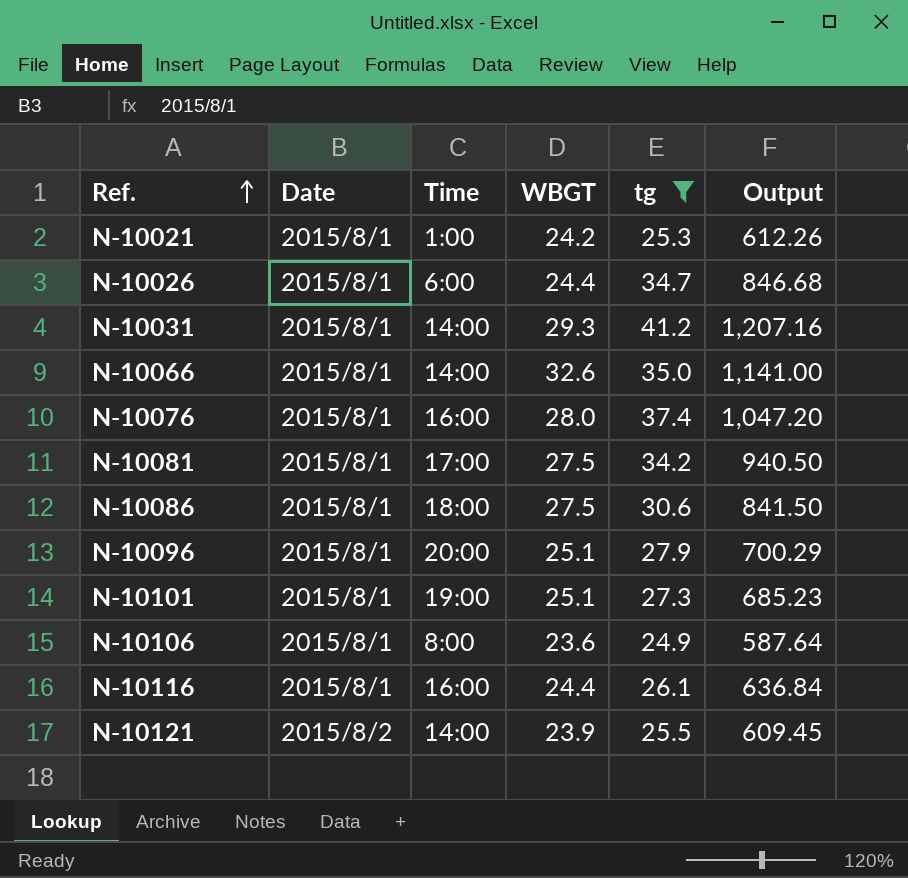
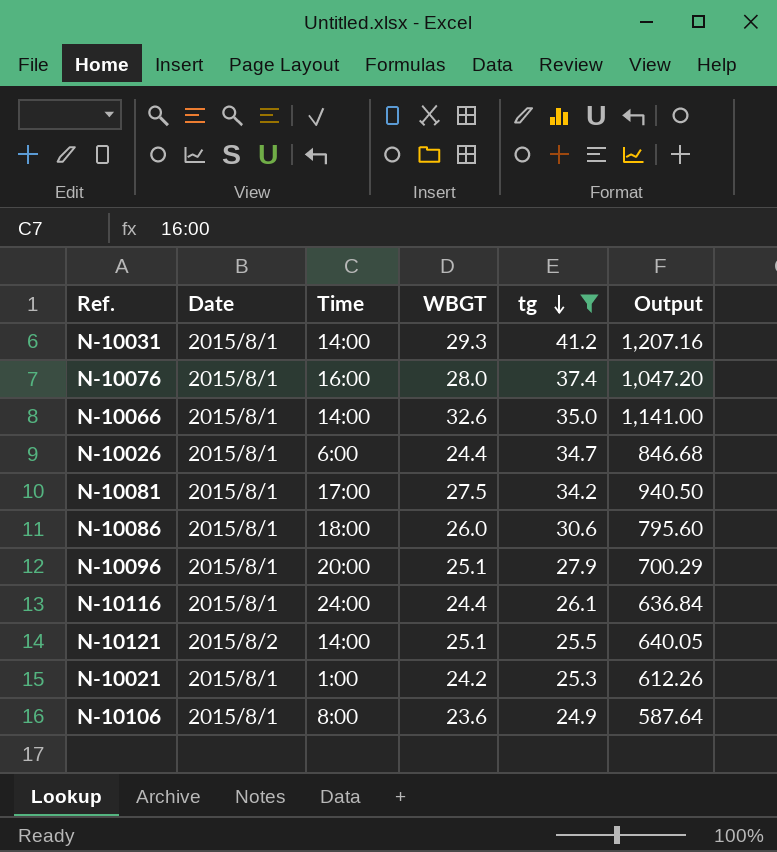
row order: Ref. ascending -> tg descending
row N-10101: 2015/8/1 | 19:00 | 25.1 | 27.3 | 685.23 -> none
N-10086 | WBGT: 27.5 -> 26.0
N-10086 | Output: 841.50 -> 795.60
N-10116 | Time: 16:00 -> 24:00
N-10121 | WBGT: 23.9 -> 25.1
N-10121 | Output: 609.45 -> 640.05

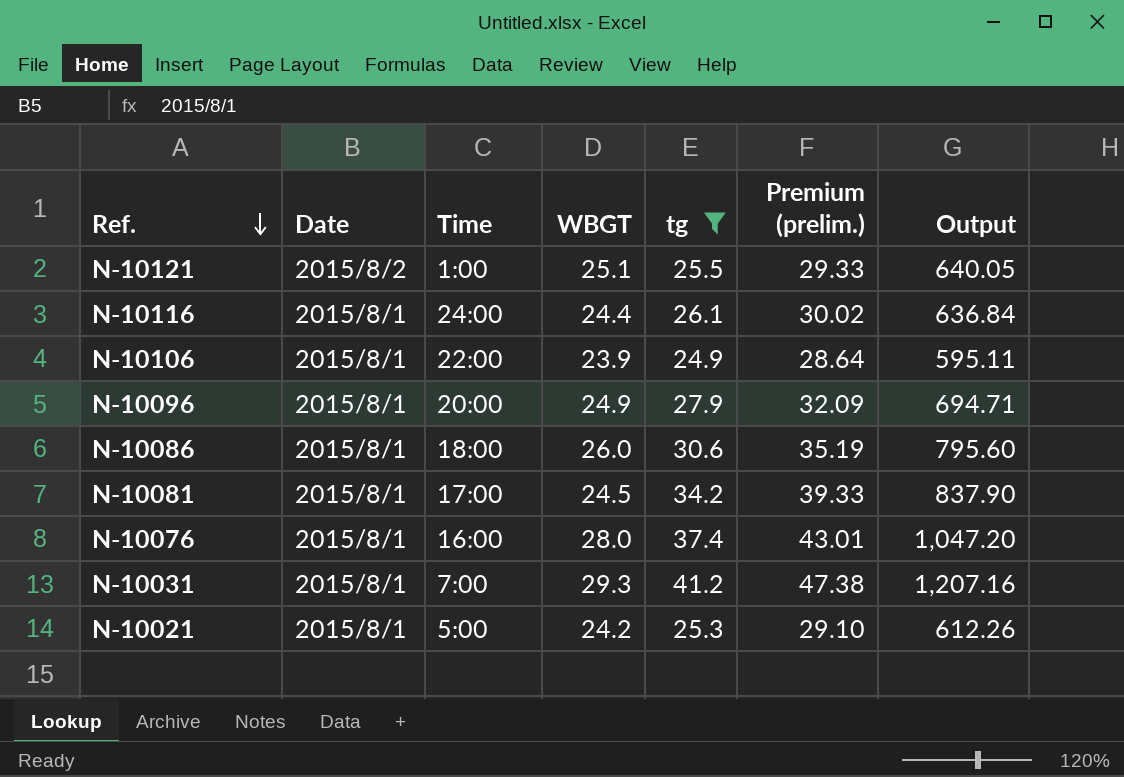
row order: tg descending -> Ref. descending
column Premium (prelim.) | formula: none -> [tg] * 1.15
row N-10066: 2015/8/1 | 14:00 | 32.6 | 35.0 | 1,141.00 -> none
row N-10026: 2015/8/1 | 6:00 | 24.4 | 34.7 | 846.68 -> none
N-10121 | Time: 14:00 -> 1:00
N-10106 | Time: 8:00 -> 22:00
N-10106 | WBGT: 23.6 -> 23.9
N-10106 | Output: 587.64 -> 595.11
N-10096 | WBGT: 25.1 -> 24.9
N-10096 | Output: 700.29 -> 694.71
N-10081 | WBGT: 27.5 -> 24.5
N-10081 | Output: 940.50 -> 837.90
N-10031 | Time: 14:00 -> 7:00
N-10021 | Time: 1:00 -> 5:00

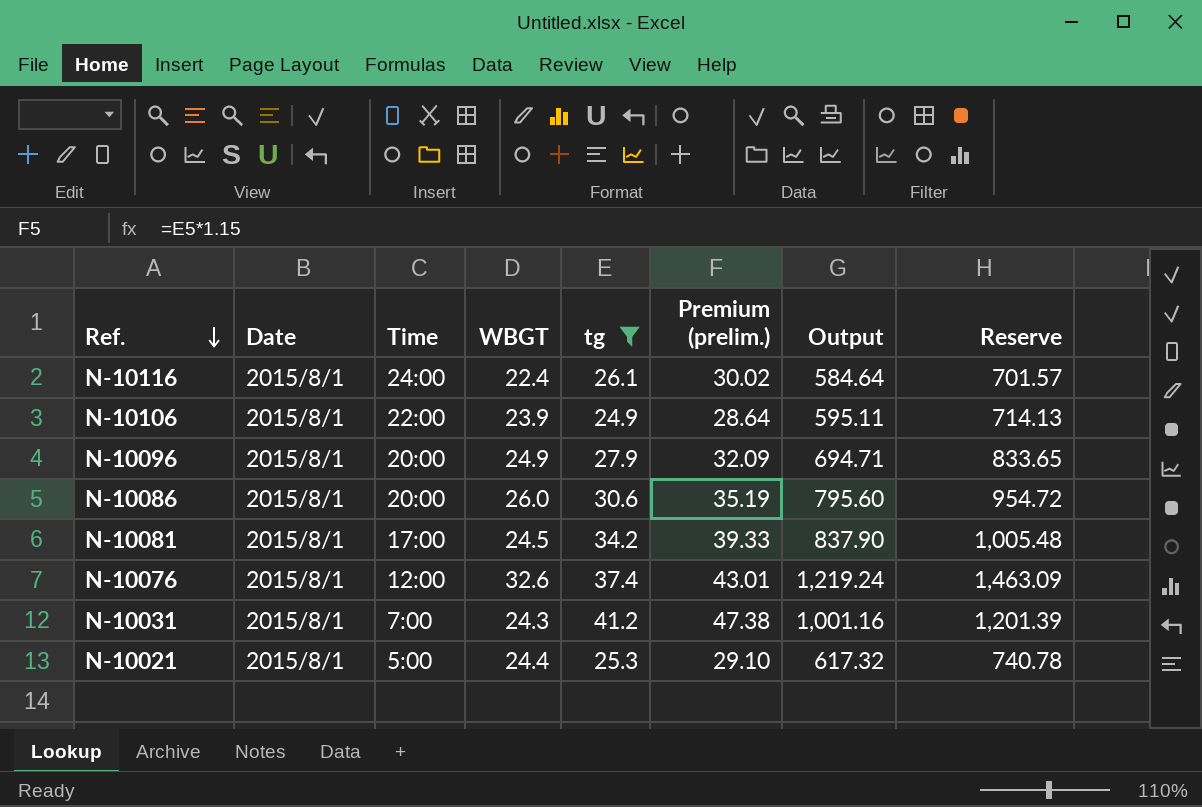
column Reserve | formula: none -> [Output] * 1.2
row N-10121: 2015/8/2 | 1:00 | 25.1 | 25.5 | 29.33 | 640.05 -> none
N-10116 | WBGT: 24.4 -> 22.4
N-10116 | Output: 636.84 -> 584.64
N-10086 | Time: 18:00 -> 20:00
N-10076 | Time: 16:00 -> 12:00
N-10076 | WBGT: 28.0 -> 32.6
N-10076 | Output: 1,047.20 -> 1,219.24
N-10031 | WBGT: 29.3 -> 24.3
N-10031 | Output: 1,207.16 -> 1,001.16
N-10021 | WBGT: 24.2 -> 24.4
N-10021 | Output: 612.26 -> 617.32

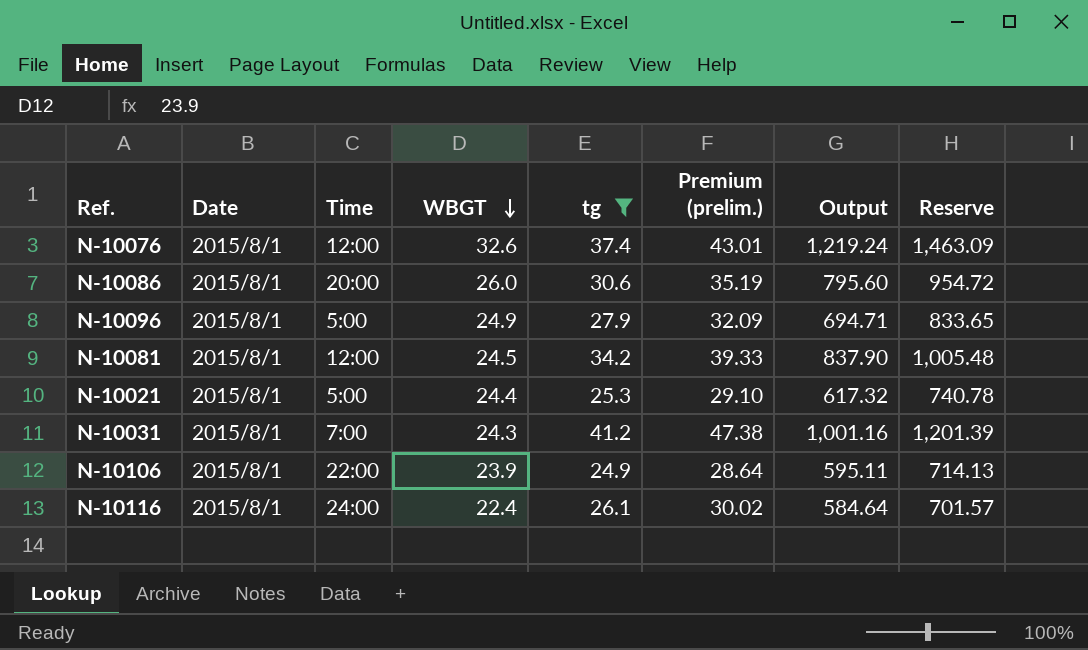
row order: Ref. descending -> WBGT descending
N-10096 | Time: 20:00 -> 5:00
N-10081 | Time: 17:00 -> 12:00

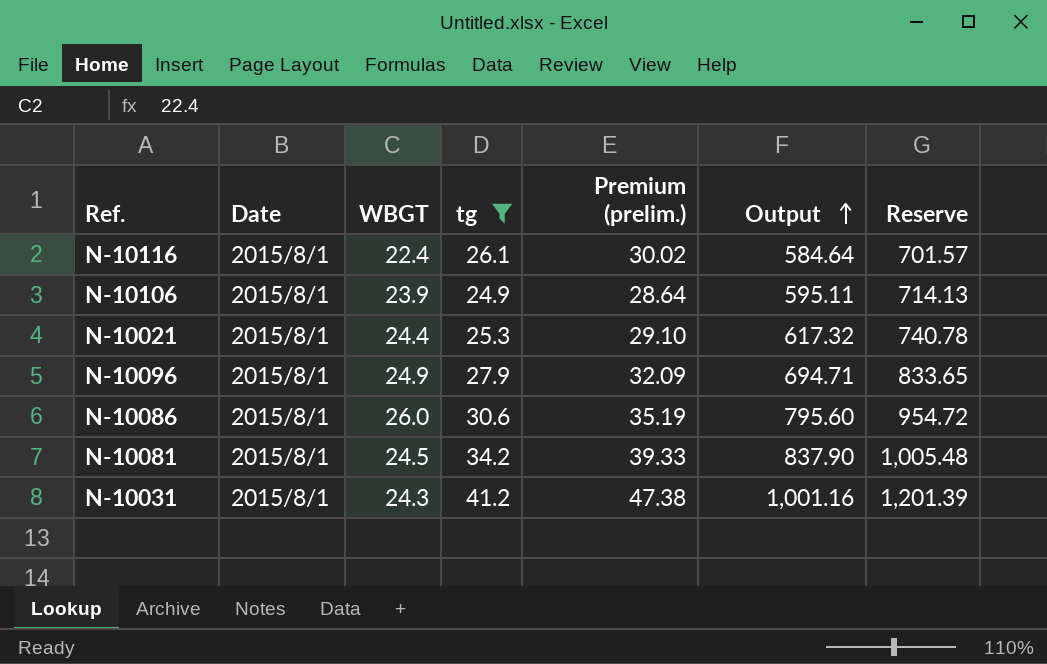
row order: WBGT descending -> Output ascending
column Time | position: 3 -> none
row N-10076: 2015/8/1 | 12:00 | 32.6 | 37.4 | 43.01 | 1,219.24 | 1,463.09 -> none

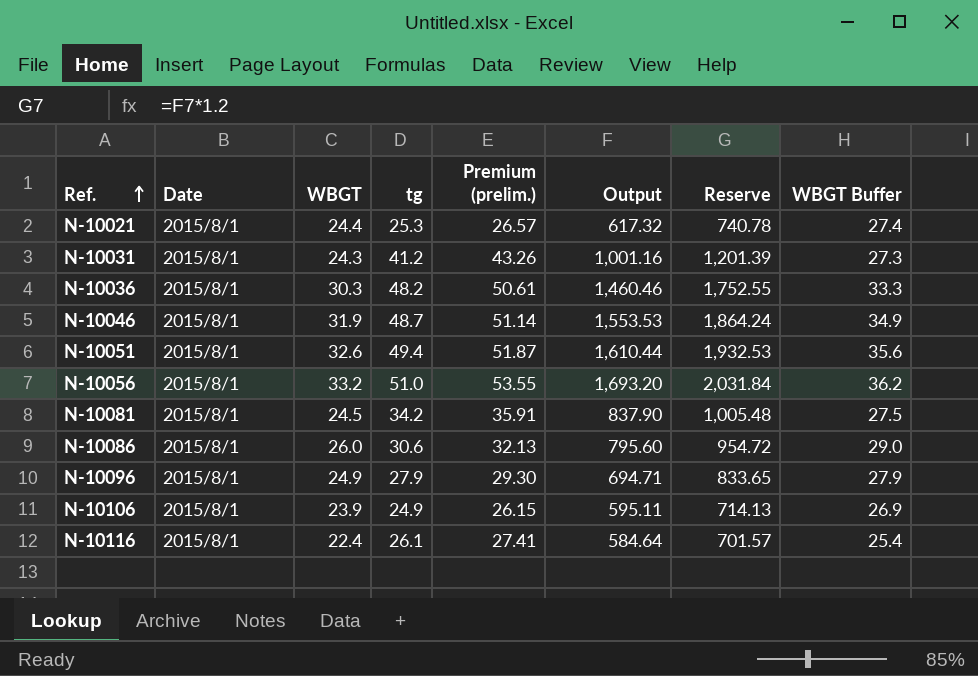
filter: tg <= 41.2 -> none
row order: Output ascending -> Ref. ascending
column Premium (prelim.) | formula: [tg] * 1.15 -> [tg] * 1.05
column WBGT Buffer | formula: none -> [WBGT] + 3

